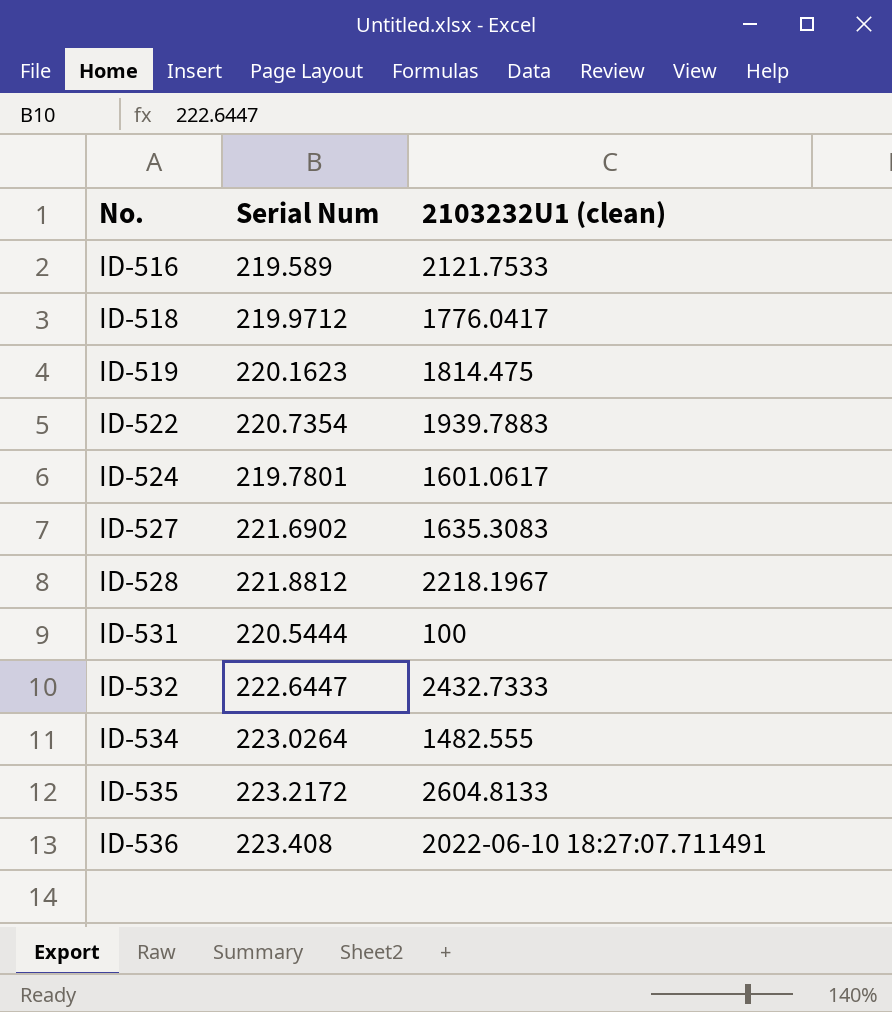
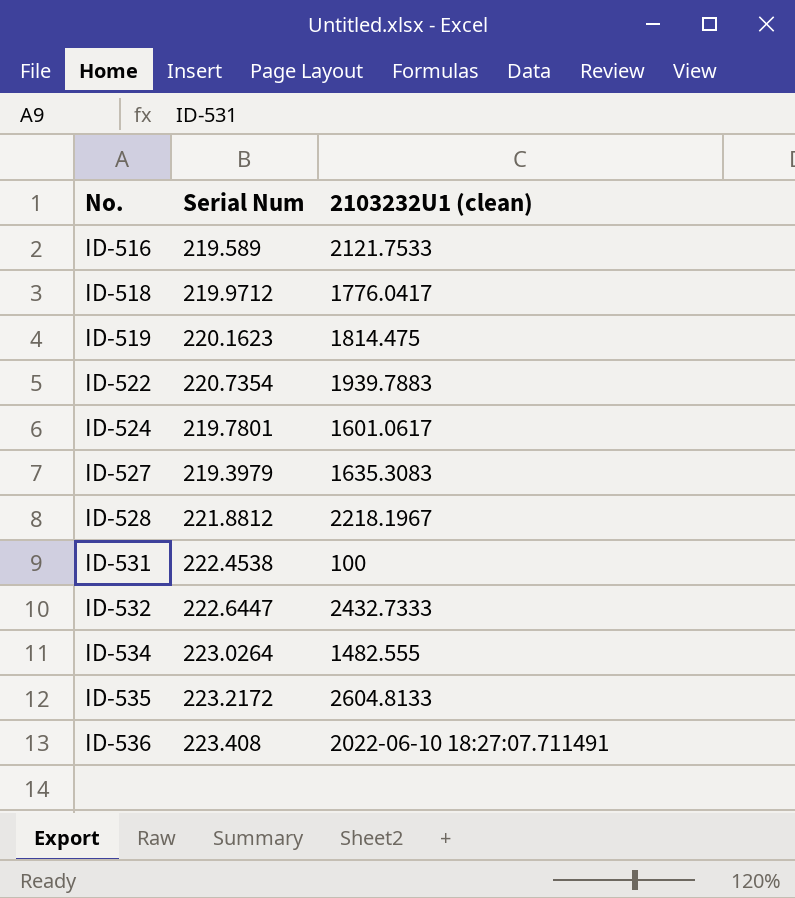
ID-527 | Serial Num: 221.6902 -> 219.3979
ID-531 | Serial Num: 220.5444 -> 222.4538

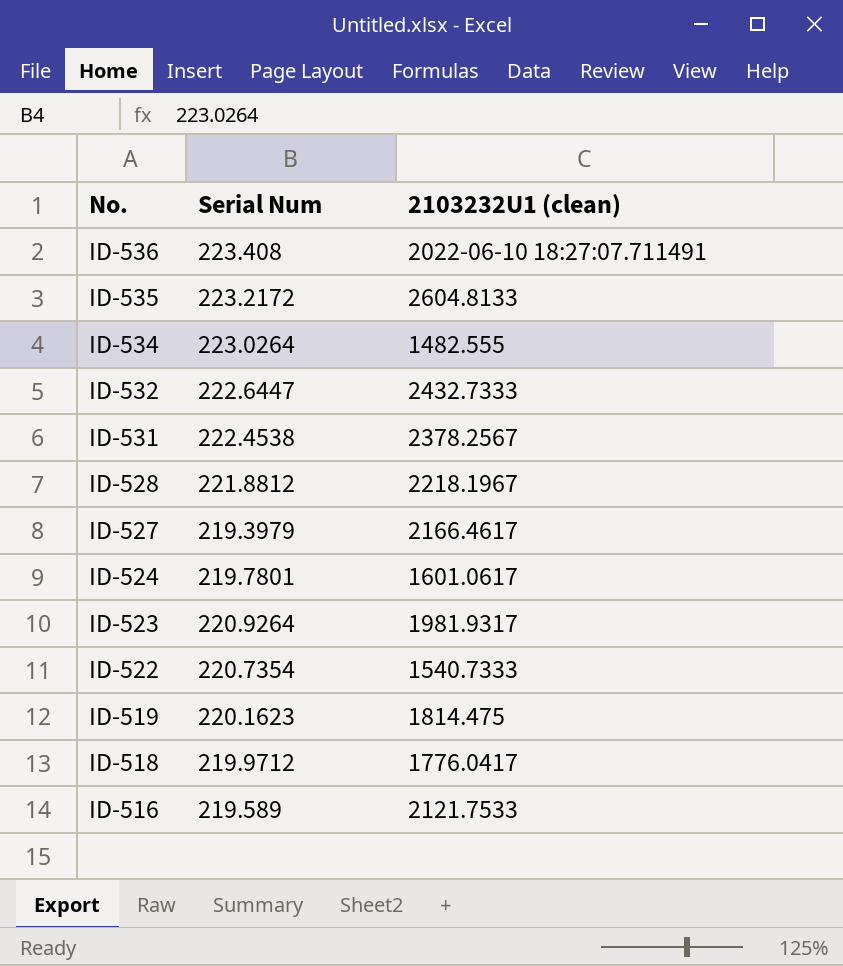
row order: No. ascending -> No. descending
ID-531 | 2103232U1 (clean): 100 -> 2378.2567
ID-527 | 2103232U1 (clean): 1635.3083 -> 2166.4617
row ID-523: none -> 220.9264 | 1981.9317
ID-522 | 2103232U1 (clean): 1939.7883 -> 1540.7333

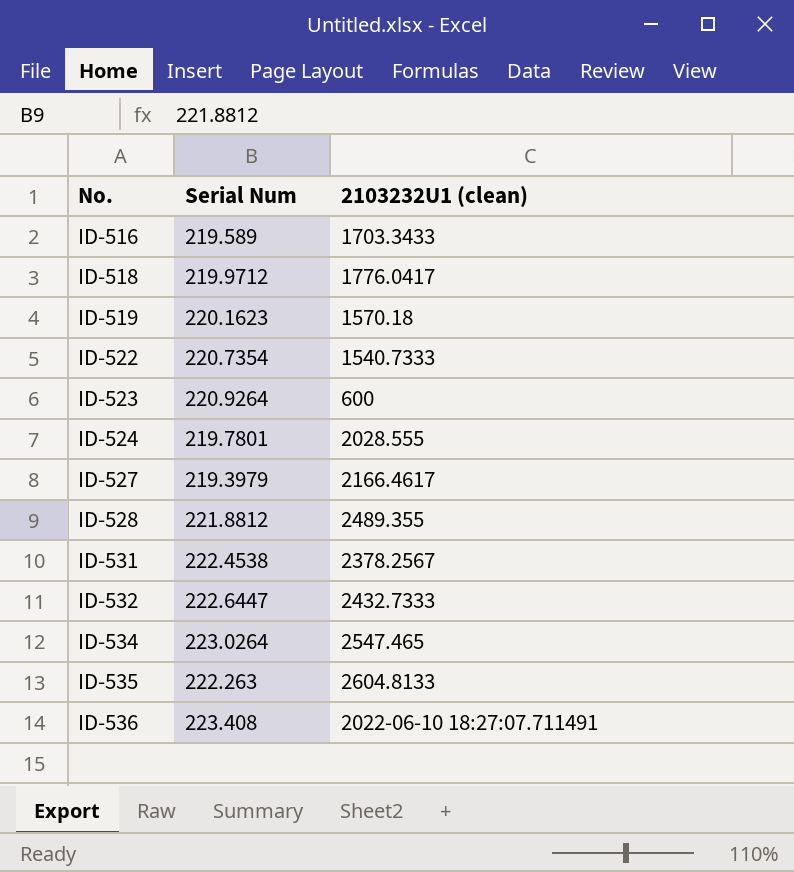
row order: No. descending -> No. ascending
ID-516 | 2103232U1 (clean): 2121.7533 -> 1703.3433
ID-519 | 2103232U1 (clean): 1814.475 -> 1570.18
ID-523 | 2103232U1 (clean): 1981.9317 -> 600
ID-524 | 2103232U1 (clean): 1601.0617 -> 2028.555
ID-528 | 2103232U1 (clean): 2218.1967 -> 2489.355
ID-534 | 2103232U1 (clean): 1482.555 -> 2547.465
ID-535 | Serial Num: 223.2172 -> 222.263

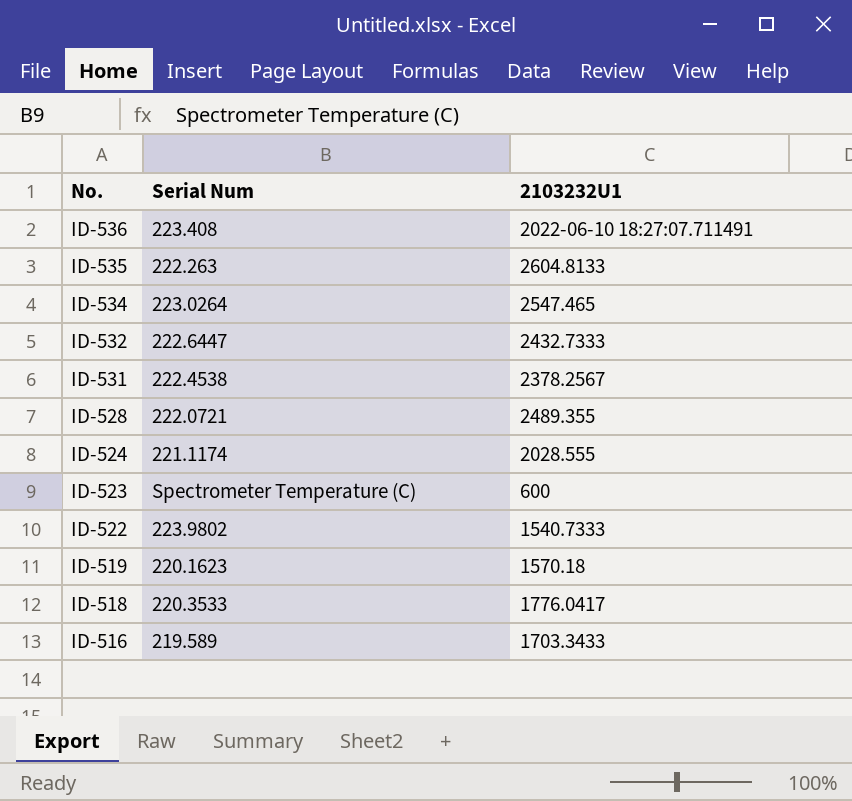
row order: No. ascending -> No. descending
column name: 2103232U1 (clean) -> 2103232U1
row ID-527: 219.3979 | 2166.4617 -> none
ID-528 | Serial Num: 221.8812 -> 222.0721
ID-524 | Serial Num: 219.7801 -> 221.1174
ID-523 | Serial Num: 220.9264 -> Spectrometer Temperature (C)
ID-522 | Serial Num: 220.7354 -> 223.9802
ID-518 | Serial Num: 219.9712 -> 220.3533

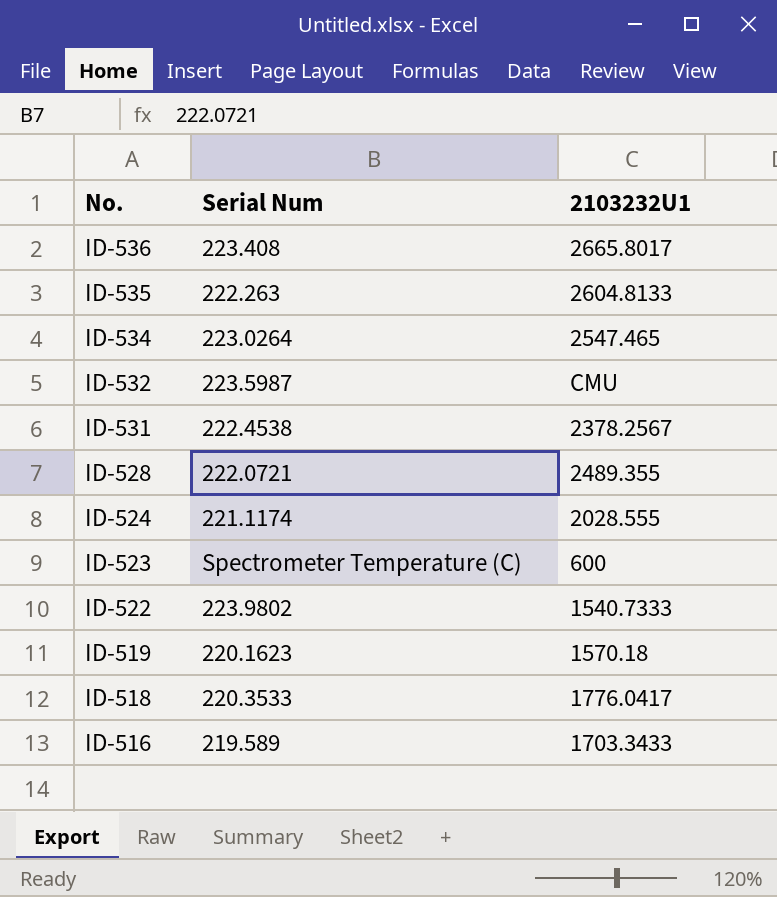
ID-536 | 2103232U1: 2022-06-10 18:27:07.711491 -> 2665.8017
ID-532 | Serial Num: 222.6447 -> 223.5987
ID-532 | 2103232U1: 2432.7333 -> CMU

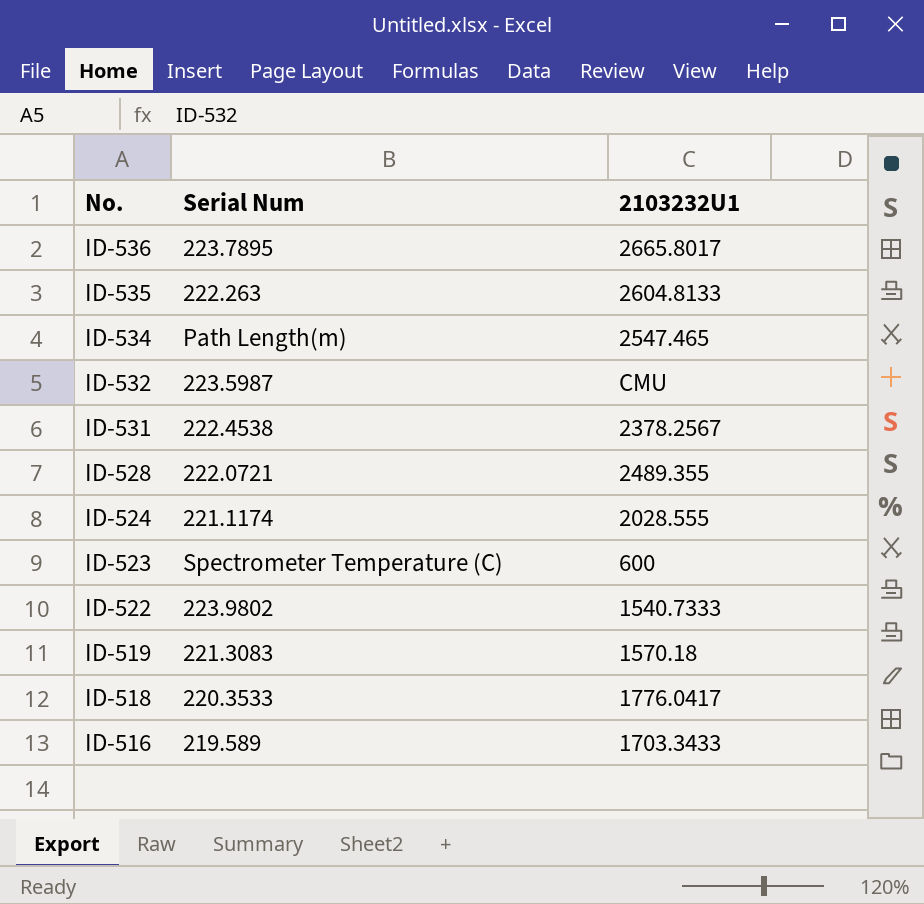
ID-536 | Serial Num: 223.408 -> 223.7895
ID-534 | Serial Num: 223.0264 -> Path Length(m)
ID-519 | Serial Num: 220.1623 -> 221.3083

